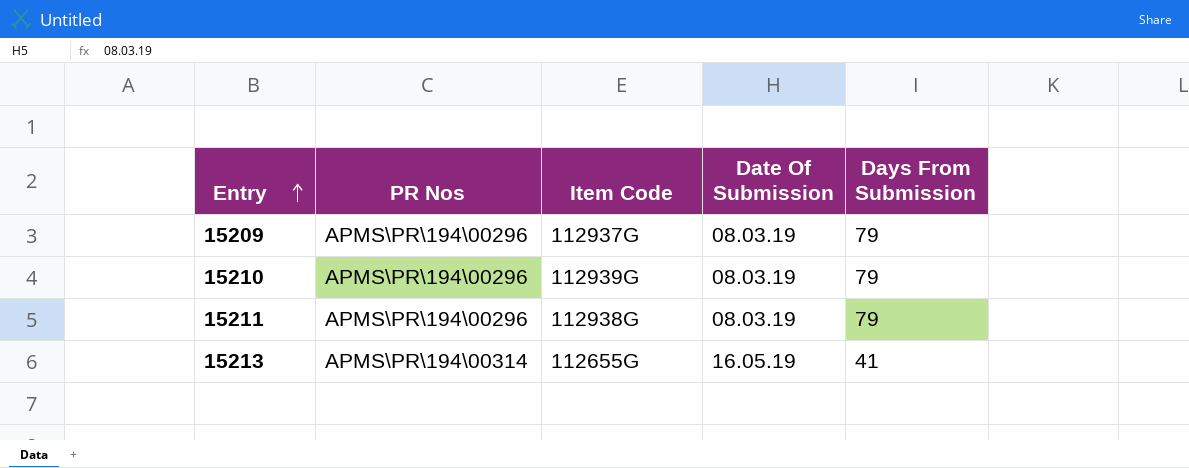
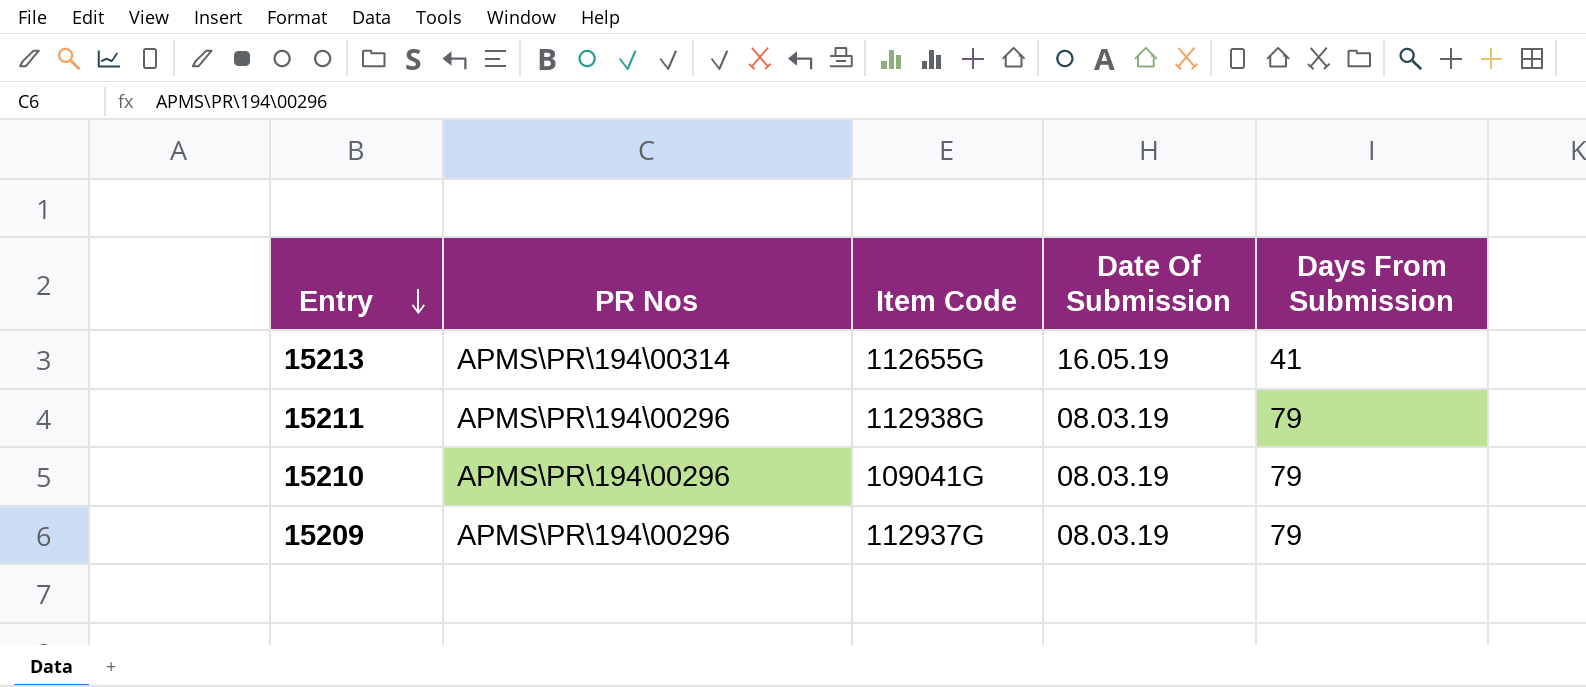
row order: Entry ascending -> Entry descending
15210 | Item Code: 112939G -> 109041G

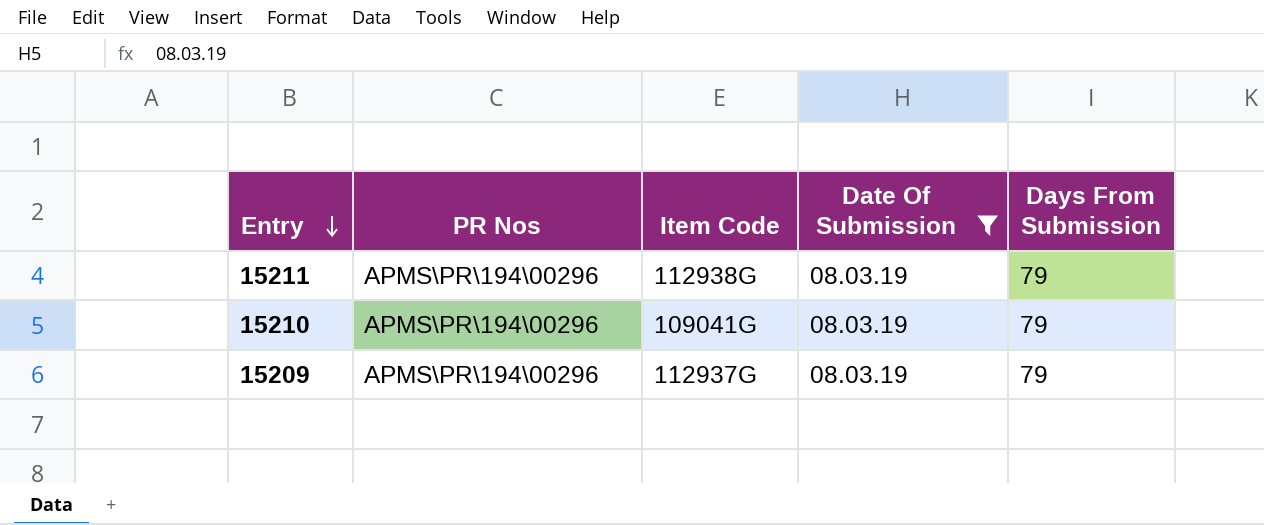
filter: none -> Date Of Submission = 08.03.19

